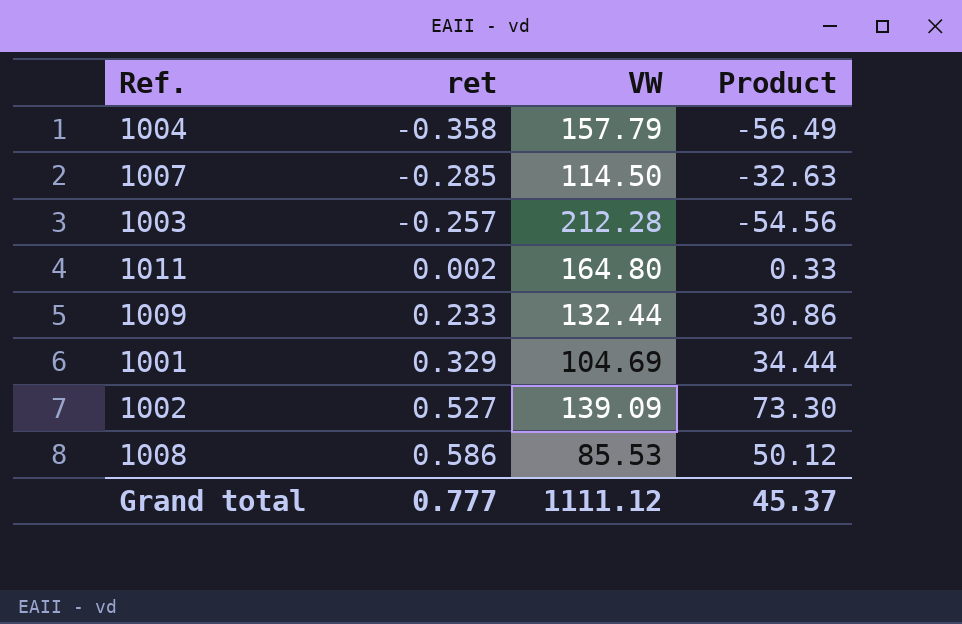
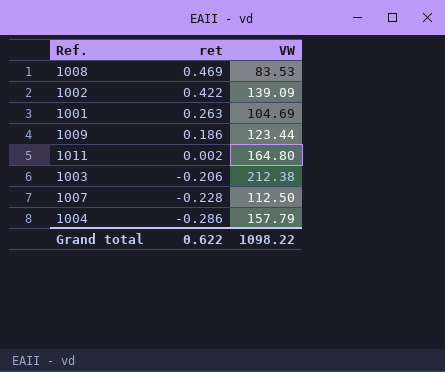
row order: ret ascending -> ret descending
column Product | formula: [ret] * [VW] -> none
1008 | ret: 0.586 -> 0.469
1008 | VW: 85.53 -> 83.53
1002 | ret: 0.527 -> 0.422
1001 | ret: 0.329 -> 0.263
1009 | ret: 0.233 -> 0.186
1009 | VW: 132.44 -> 123.44
1003 | ret: -0.257 -> -0.206
1003 | VW: 212.28 -> 212.38
1007 | ret: -0.285 -> -0.228
1007 | VW: 114.50 -> 112.50
1004 | ret: -0.358 -> -0.286
Grand total | ret: 0.777 -> 0.622
Grand total | VW: 1111.12 -> 1098.22

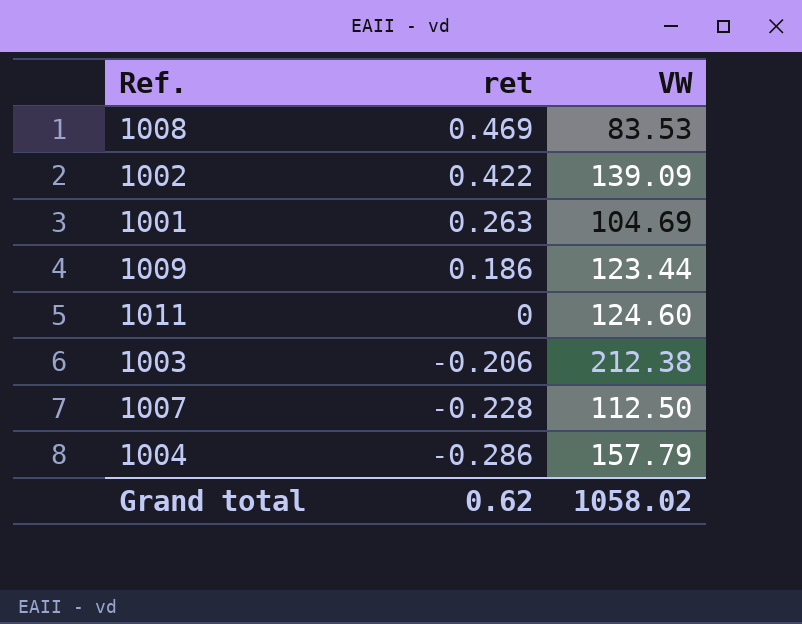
1011 | ret: 0.002 -> 0
1011 | VW: 164.80 -> 124.60
Grand total | ret: 0.622 -> 0.62
Grand total | VW: 1098.22 -> 1058.02

